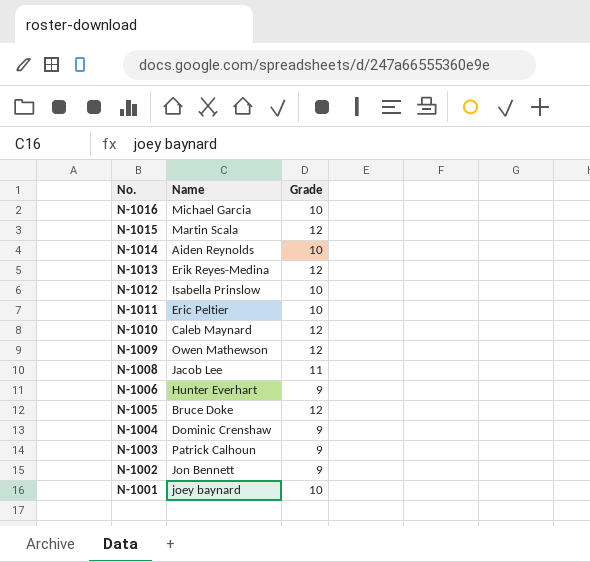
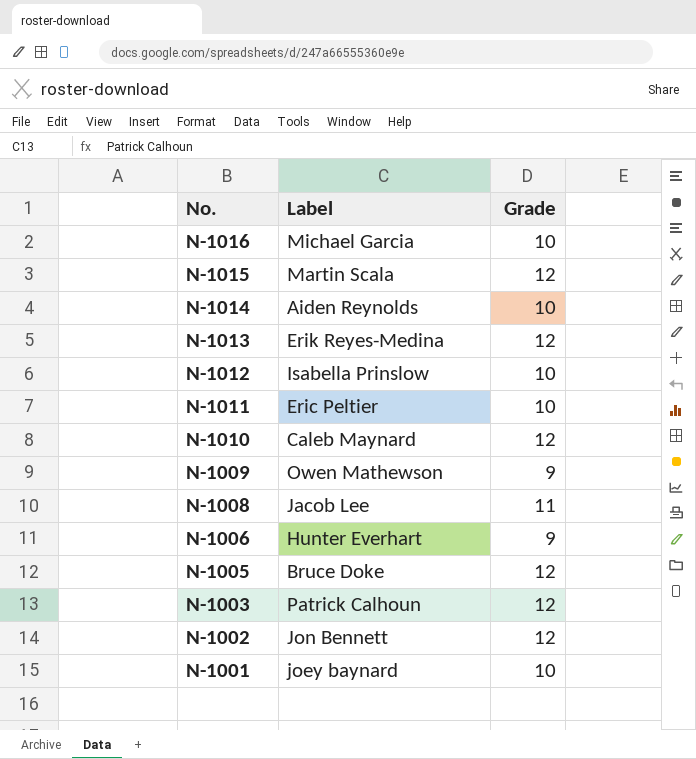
column name: Name -> Label
row N-1004: Dominic Crenshaw | 9 -> none
N-1009 | Grade: 12 -> 9
N-1003 | Grade: 9 -> 12
N-1002 | Grade: 9 -> 12

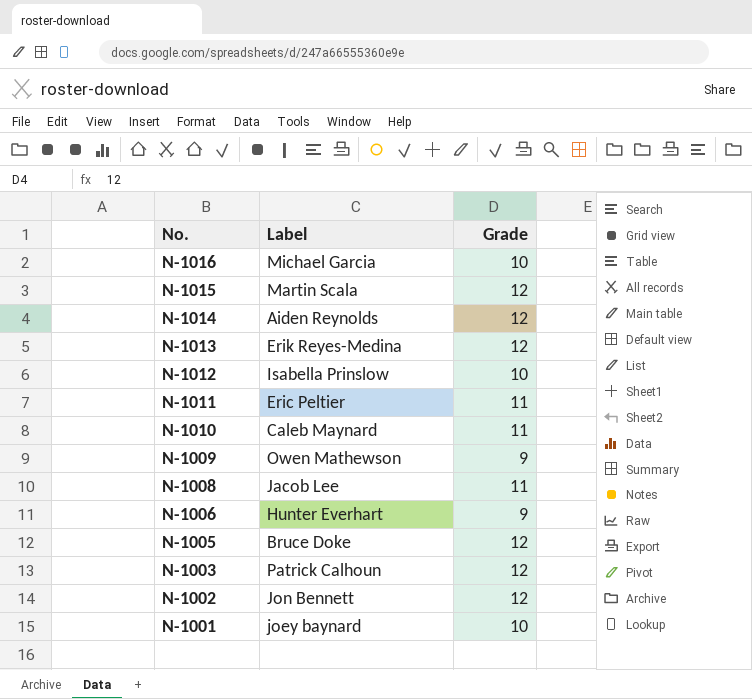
N-1014 | Grade: 10 -> 12
N-1011 | Grade: 10 -> 11
N-1010 | Grade: 12 -> 11

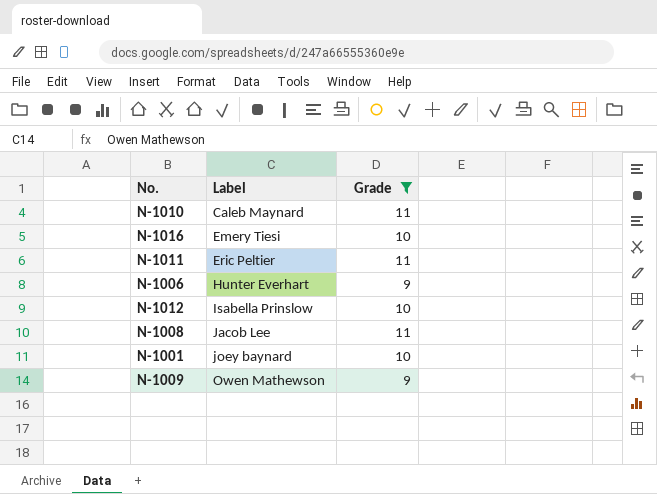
filter: none -> Grade != 12
row order: No. descending -> Label ascending
N-1016 | Label: Michael Garcia -> Emery Tiesi

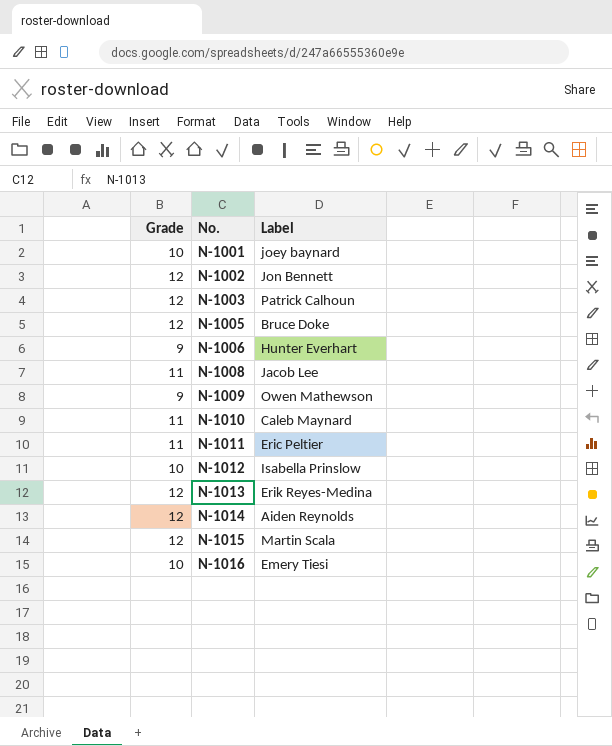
filter: Grade != 12 -> none
row order: Label ascending -> No. ascending
column Grade | position: 3 -> 1

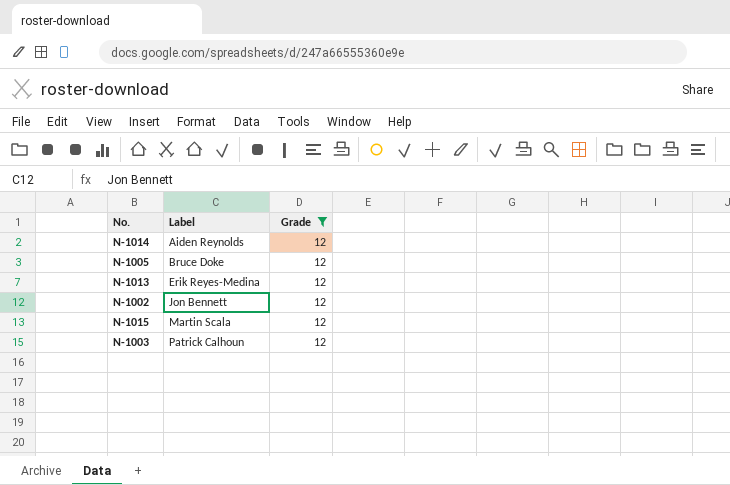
filter: none -> Grade = 12
row order: No. ascending -> Label ascending
column Grade | position: 1 -> 3

